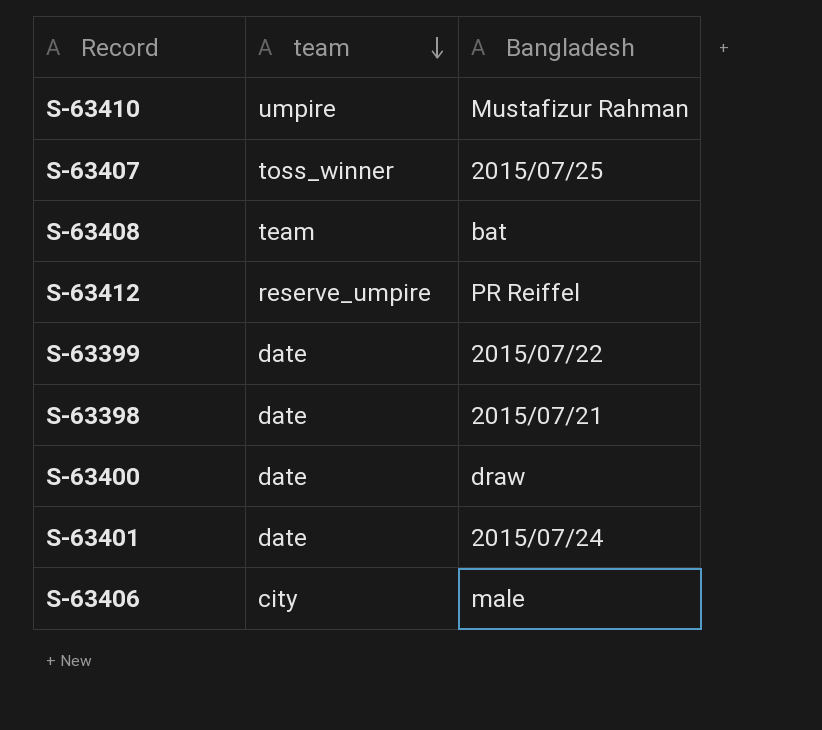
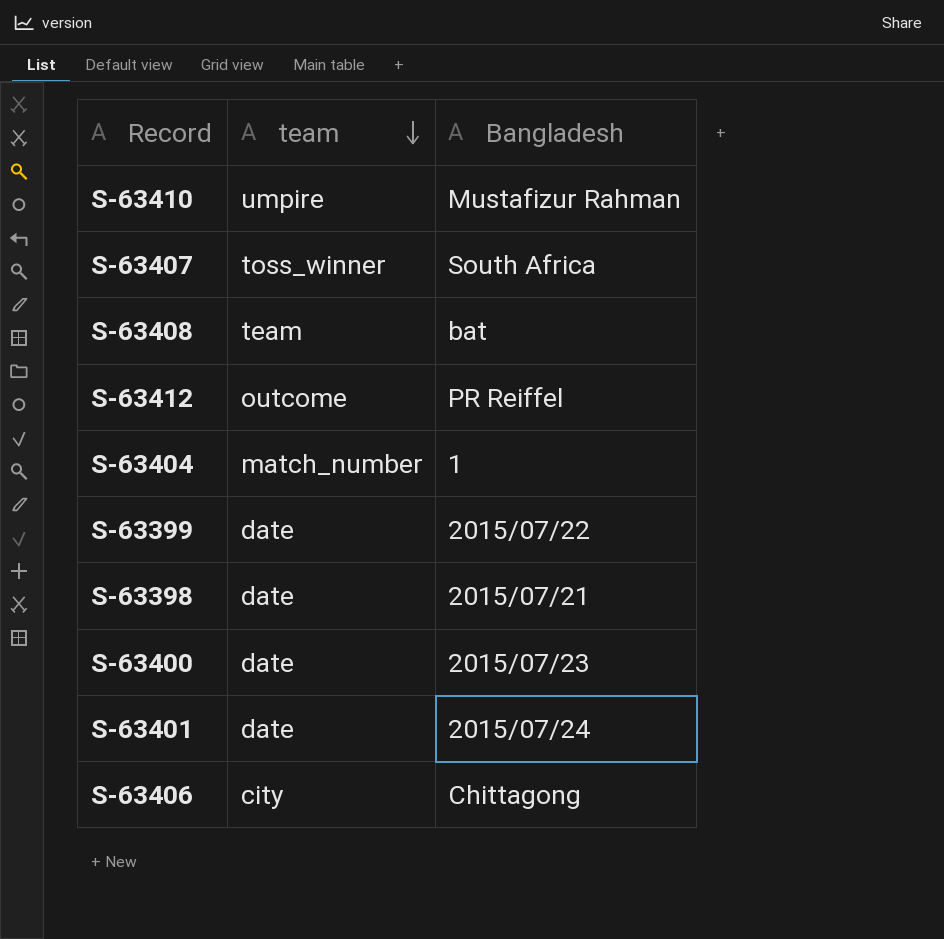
S-63407 | Bangladesh: 2015/07/25 -> South Africa
S-63412 | team: reserve_umpire -> outcome
row S-63404: none -> match_number | 1
S-63400 | Bangladesh: draw -> 2015/07/23
S-63406 | Bangladesh: male -> Chittagong

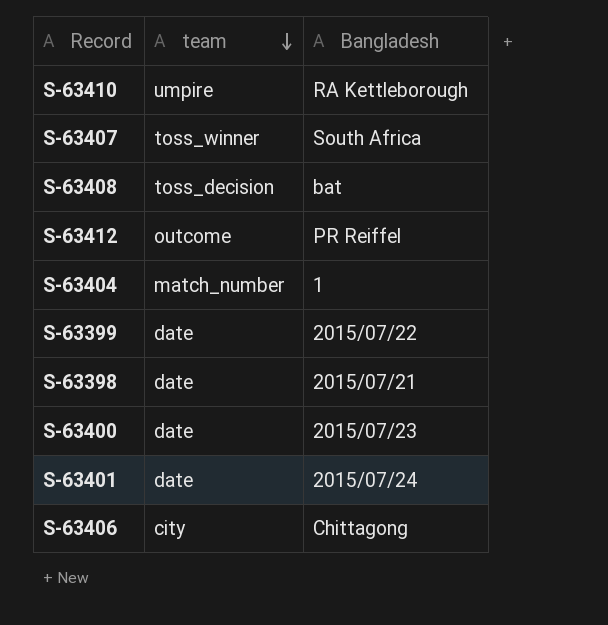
S-63410 | Bangladesh: Mustafizur Rahman -> RA Kettleborough
S-63408 | team: team -> toss_decision

